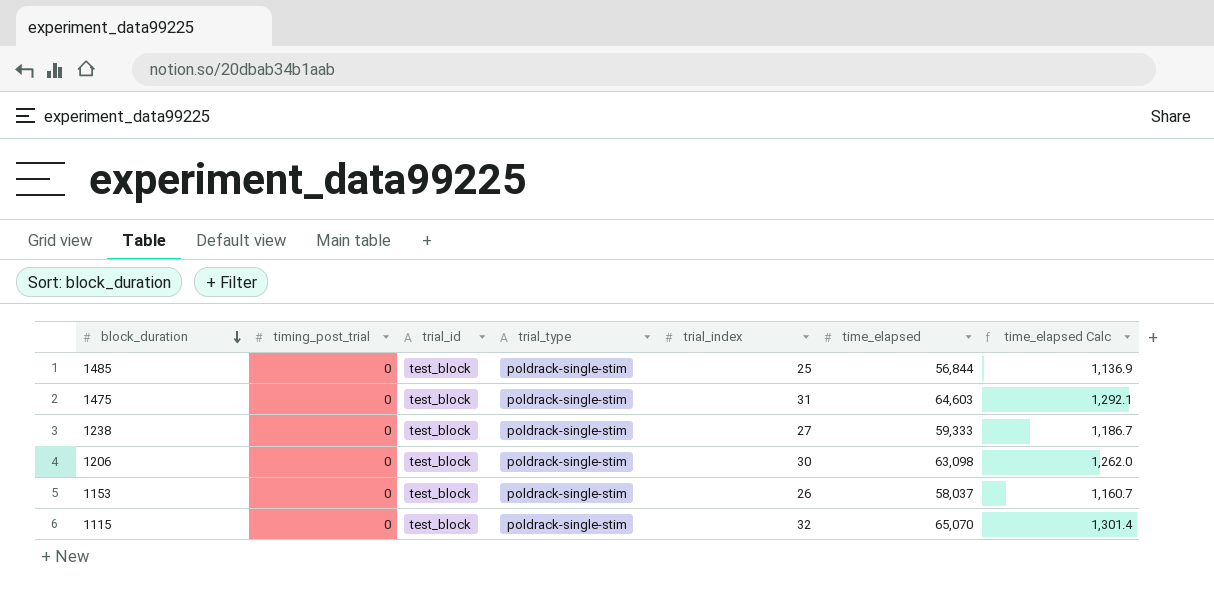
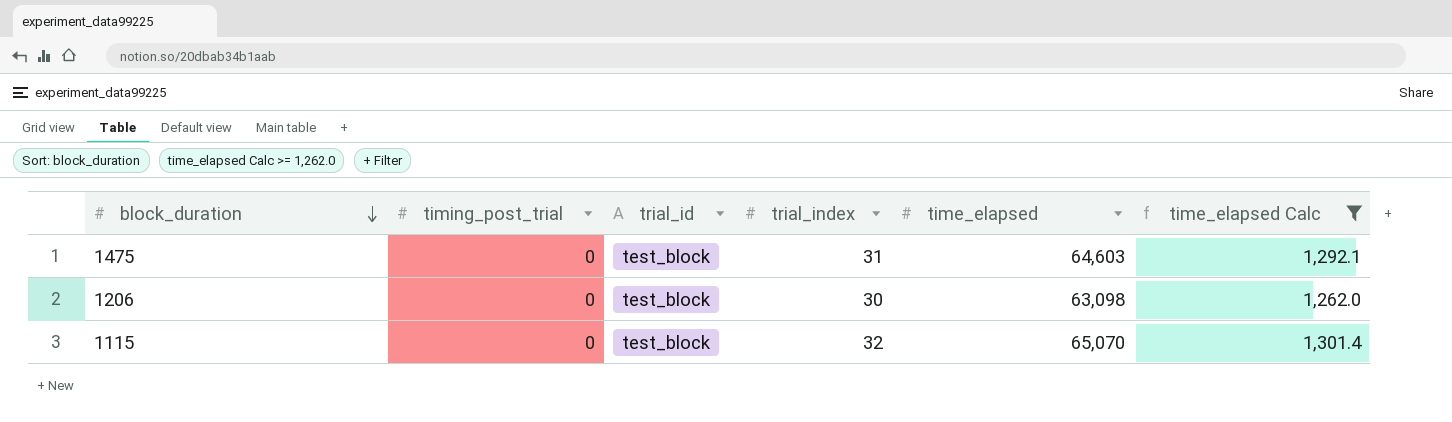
filter: none -> time_elapsed Calc >= 1,262.0
column trial_type | position: 4 -> none

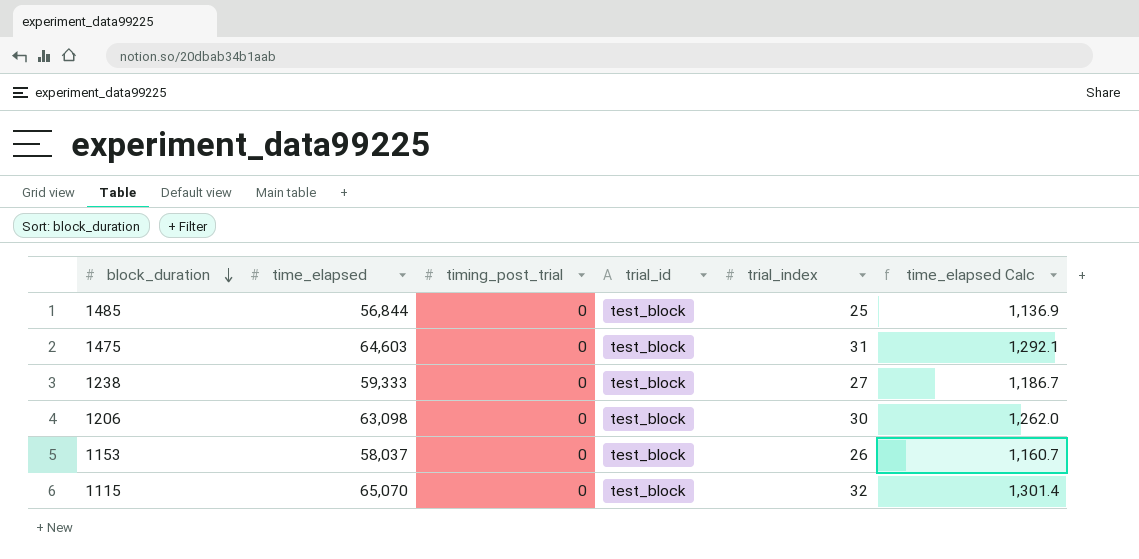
filter: time_elapsed Calc >= 1,262.0 -> none
column time_elapsed | position: 5 -> 2

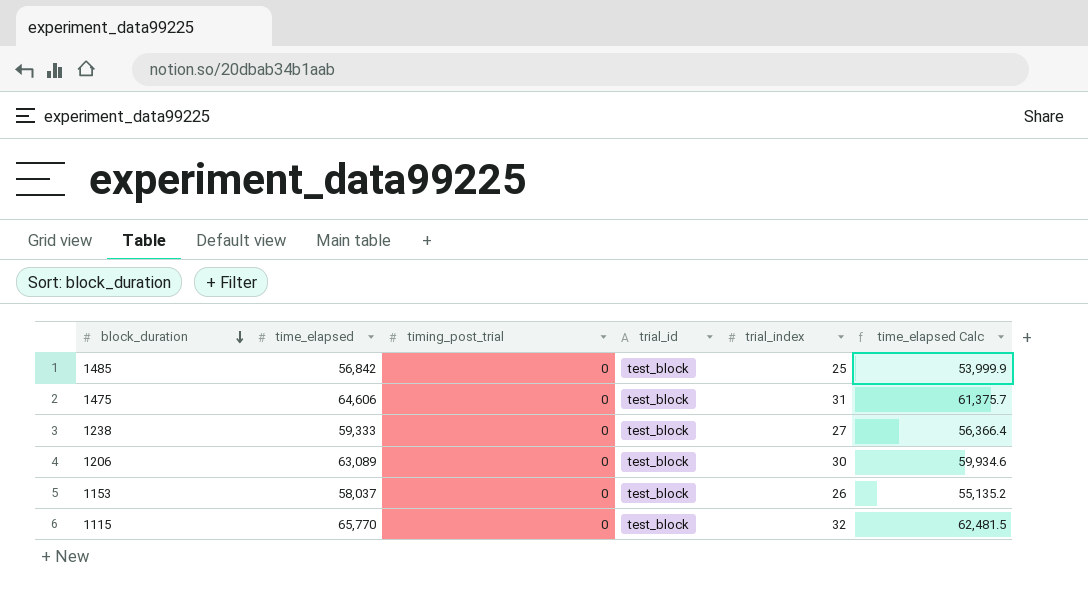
column time_elapsed Calc | formula: [time_elapsed] * 0.02 -> [time_elapsed] * 0.95
1485 | time_elapsed: 56,844 -> 56,842
1475 | time_elapsed: 64,603 -> 64,606
1206 | time_elapsed: 63,098 -> 63,089
1115 | time_elapsed: 65,070 -> 65,770

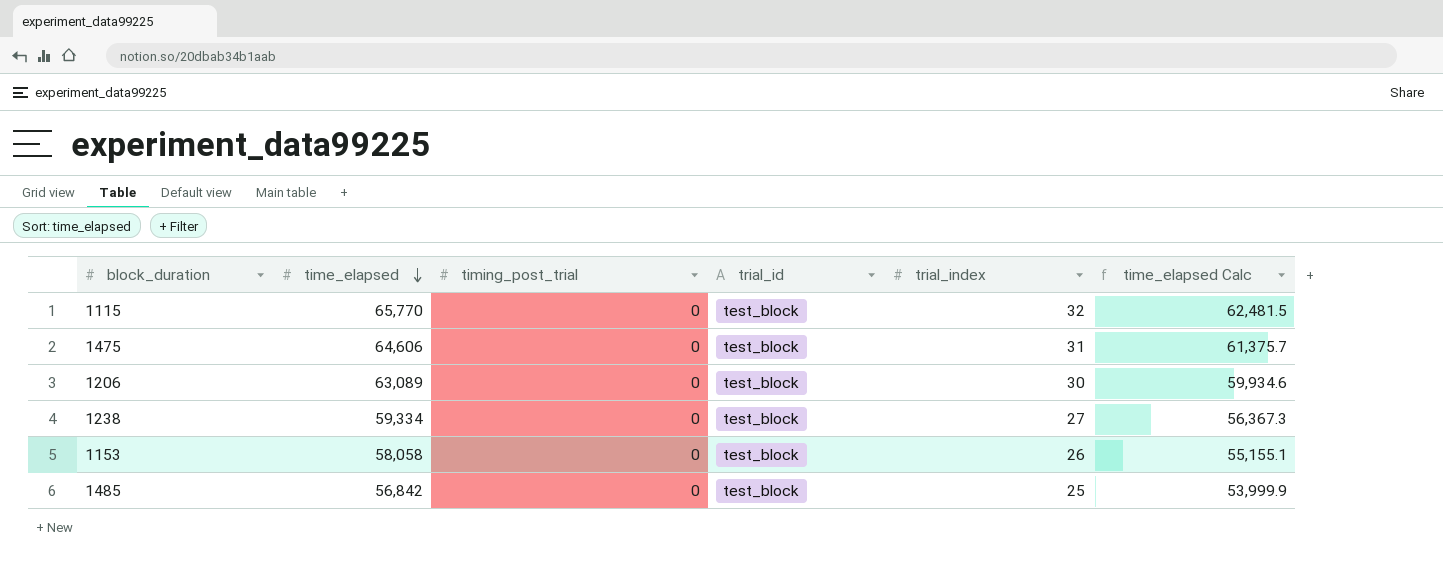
row order: block_duration descending -> time_elapsed descending
1238 | time_elapsed: 59,333 -> 59,334
1238 | time_elapsed Calc: 56,366.4 -> 56,367.3
1153 | time_elapsed: 58,037 -> 58,058
1153 | time_elapsed Calc: 55,135.2 -> 55,155.1

